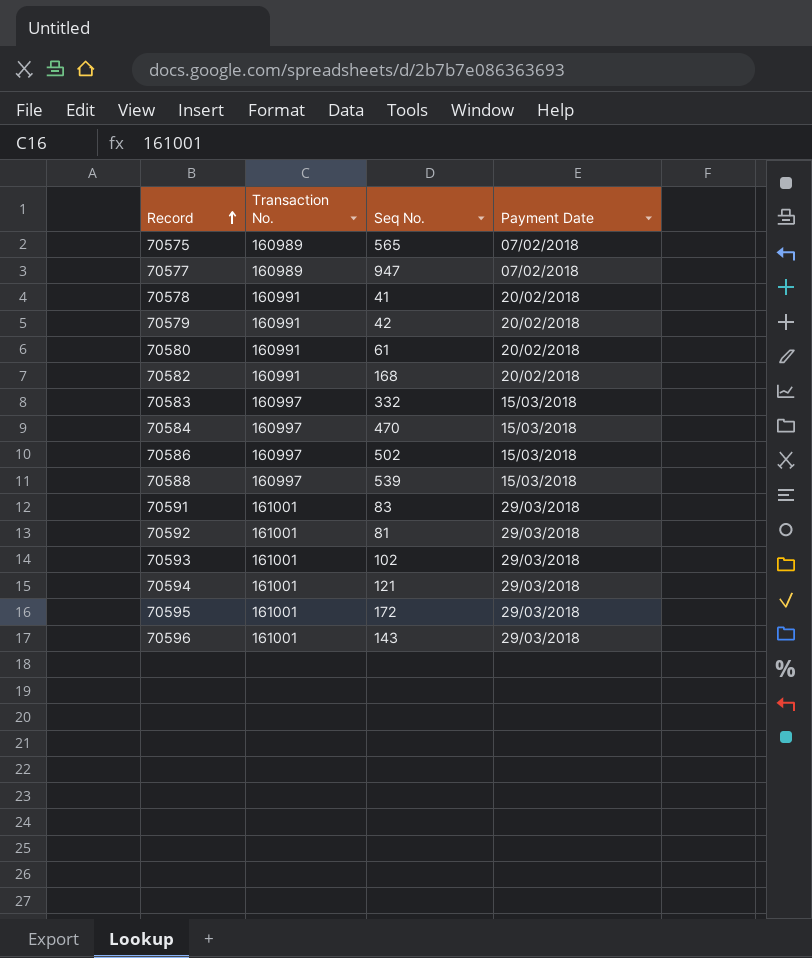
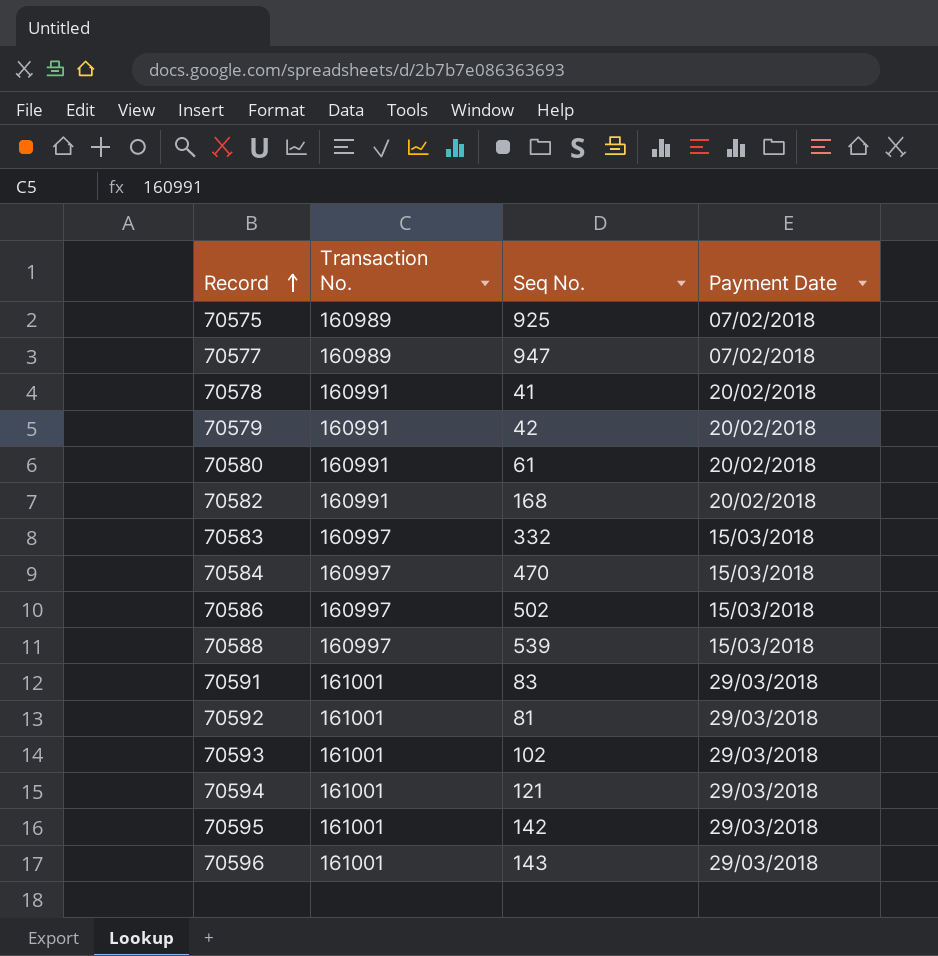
70575 | Seq No.: 565 -> 925
70595 | Seq No.: 172 -> 142

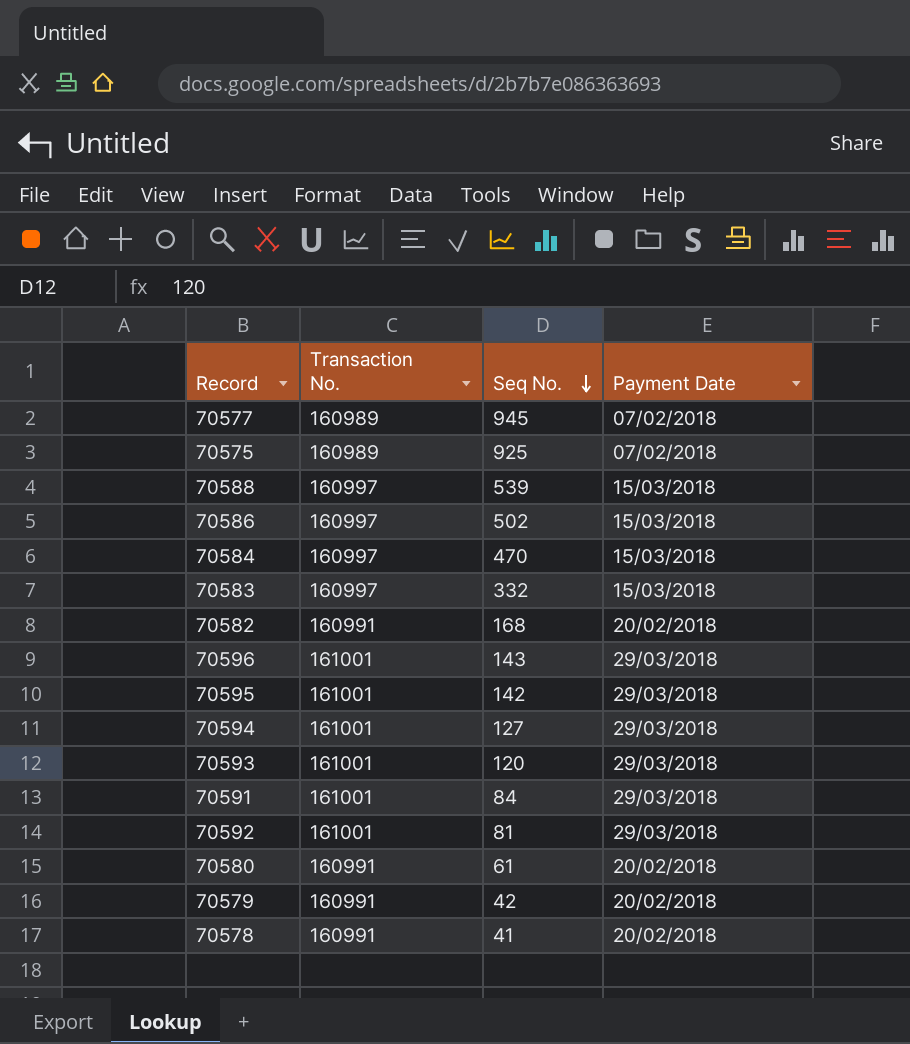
row order: Record ascending -> Seq No. descending
70577 | Seq No.: 947 -> 945
70594 | Seq No.: 121 -> 127
70593 | Seq No.: 102 -> 120
70591 | Seq No.: 83 -> 84

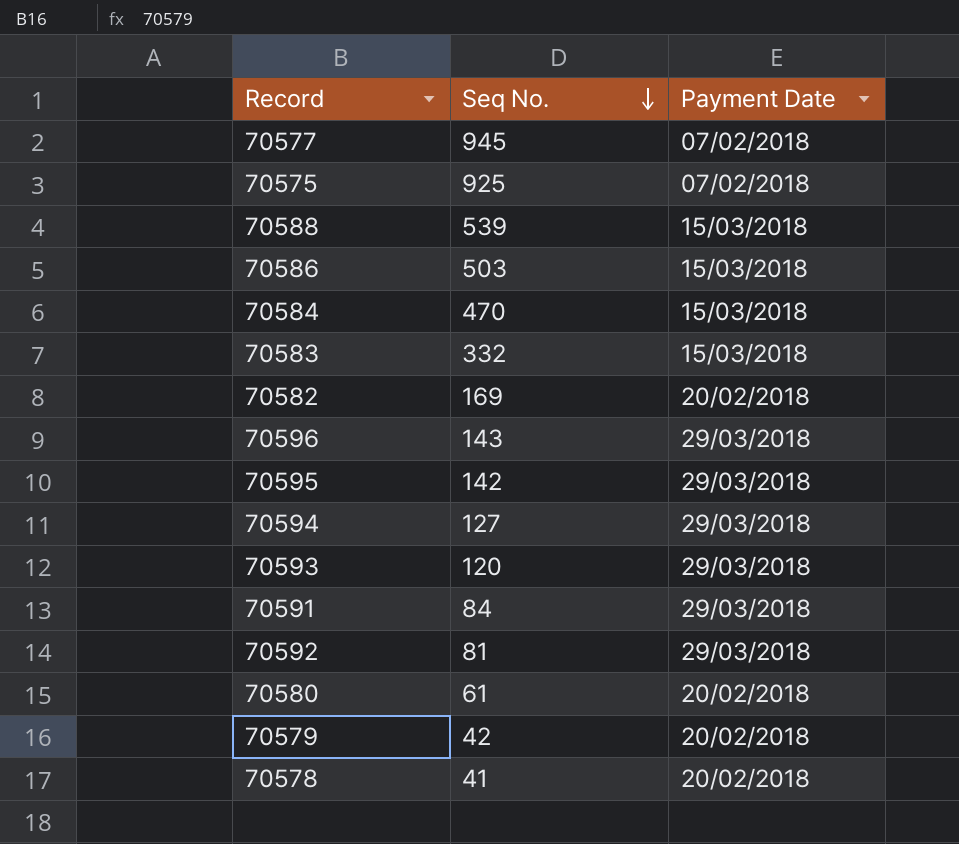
column Transaction No. | position: 2 -> none
70586 | Seq No.: 502 -> 503
70582 | Seq No.: 168 -> 169

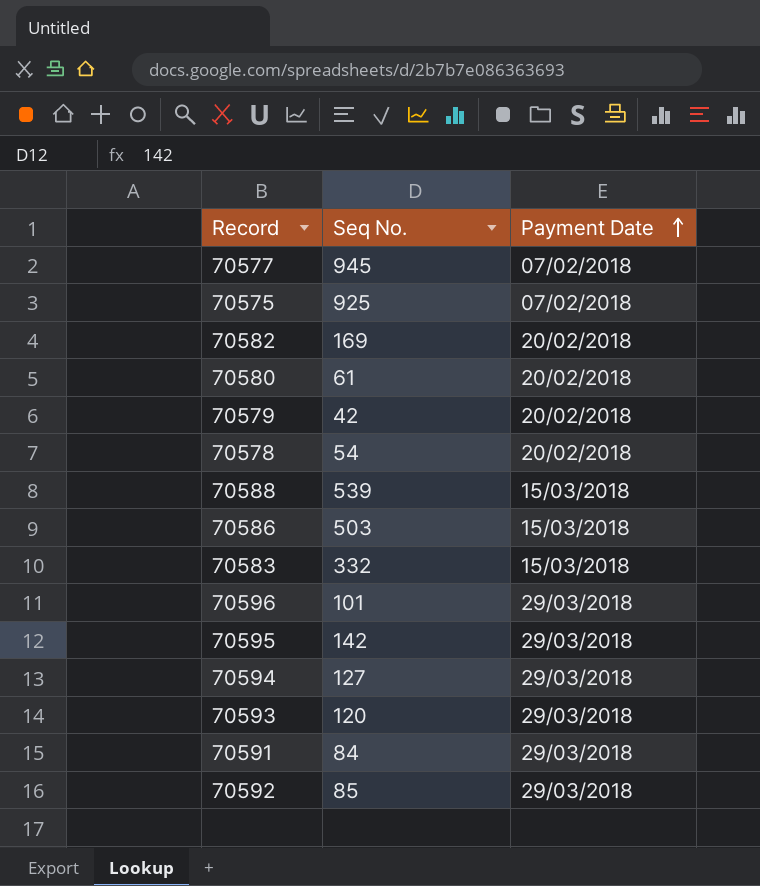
row order: Seq No. descending -> Payment Date ascending
row 70584: 470 | 15/03/2018 -> none
70578 | Seq No.: 41 -> 54
70596 | Seq No.: 143 -> 101
70592 | Seq No.: 81 -> 85

